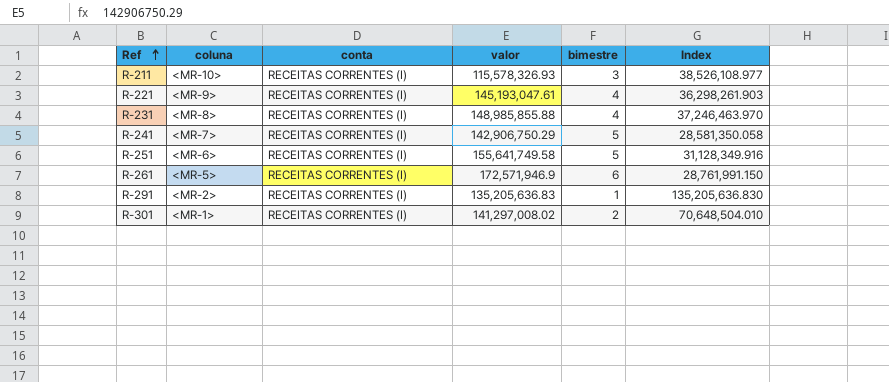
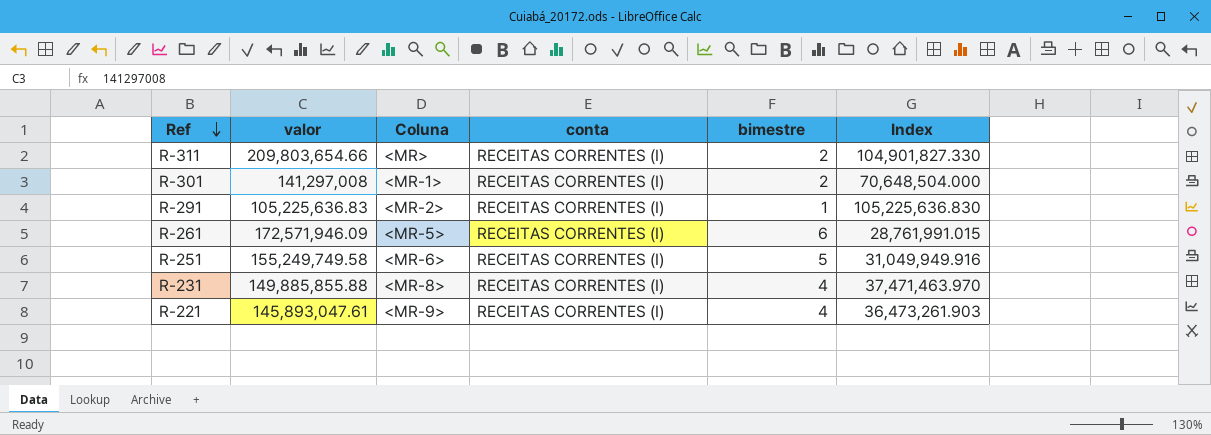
row order: Ref ascending -> Ref descending
column valor | position: 4 -> 2
column name: coluna -> Coluna
row R-211: <MR-10> | RECEITAS CORRENTES (I) | 115,578,326.93 | 3 | 38,526,108.977 -> none
row R-241: <MR-7> | RECEITAS CORRENTES (I) | 142,906,750.29 | 5 | 28,581,350.058 -> none
row R-311: none -> 209,803,654.66 | <MR> | RECEITAS CORRENTES (I) | 2 | 104,901,827.330
R-301 | valor: 141,297,008.02 -> 141,297,008
R-301 | Index: 70,648,504.010 -> 70,648,504.000
R-291 | valor: 135,205,636.83 -> 105,225,636.83
R-291 | Index: 135,205,636.830 -> 105,225,636.830
R-261 | valor: 172,571,946.9 -> 172,571,946.09
R-261 | Index: 28,761,991.150 -> 28,761,991.015
R-251 | valor: 155,641,749.58 -> 155,249,749.58
R-251 | Index: 31,128,349.916 -> 31,049,949.916
R-231 | valor: 148,985,855.88 -> 149,885,855.88
R-231 | Index: 37,246,463.970 -> 37,471,463.970
R-221 | valor: 145,193,047.61 -> 145,893,047.61
R-221 | Index: 36,298,261.903 -> 36,473,261.903

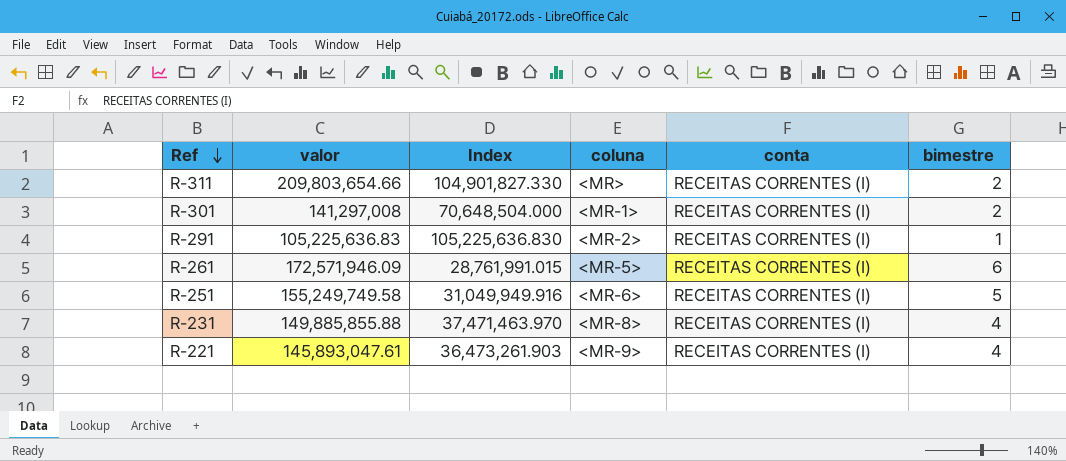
column Index | position: 6 -> 3
column name: Coluna -> coluna

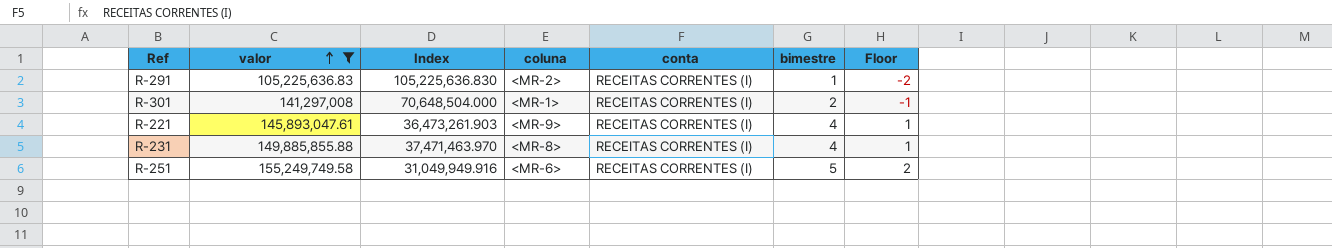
filter: none -> valor <= 155,249,749.58
row order: Ref descending -> valor ascending
column Floor | formula: none -> [bimestre] - 3

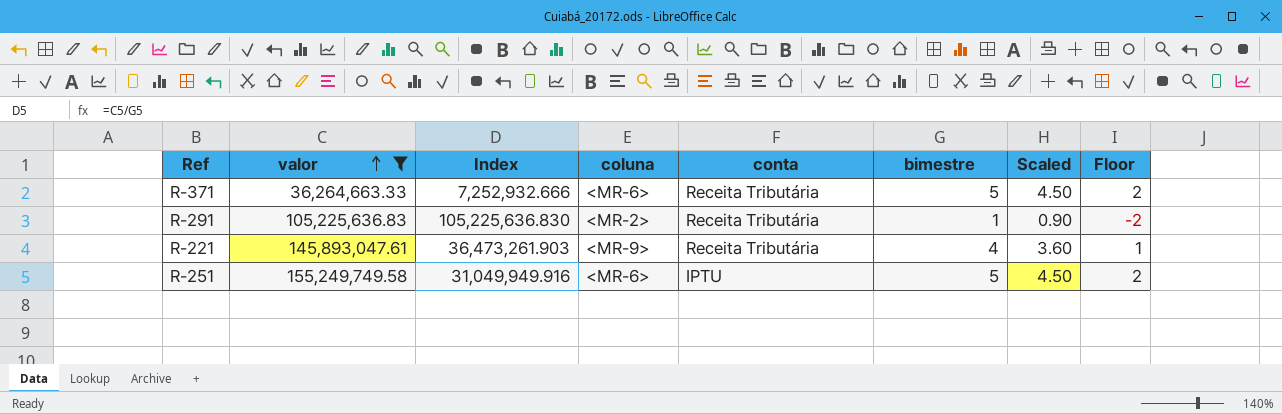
column Scaled | formula: none -> [bimestre] * 0.9
row R-301: 141,297,008 | 70,648,504.000 | <MR-1> | RECEITAS CORRENTES (I) | 2 | -1 -> none
row R-231: 149,885,855.88 | 37,471,463.970 | <MR-8> | RECEITAS CORRENTES (I) | 4 | 1 -> none
row R-371: none -> 36,264,663.33 | 7,252,932.666 | <MR-6> | Receita Tributária | 5 | 4.50 | 2
R-291 | conta: RECEITAS CORRENTES (I) -> Receita Tributária
R-221 | conta: RECEITAS CORRENTES (I) -> Receita Tributária
R-251 | conta: RECEITAS CORRENTES (I) -> IPTU

